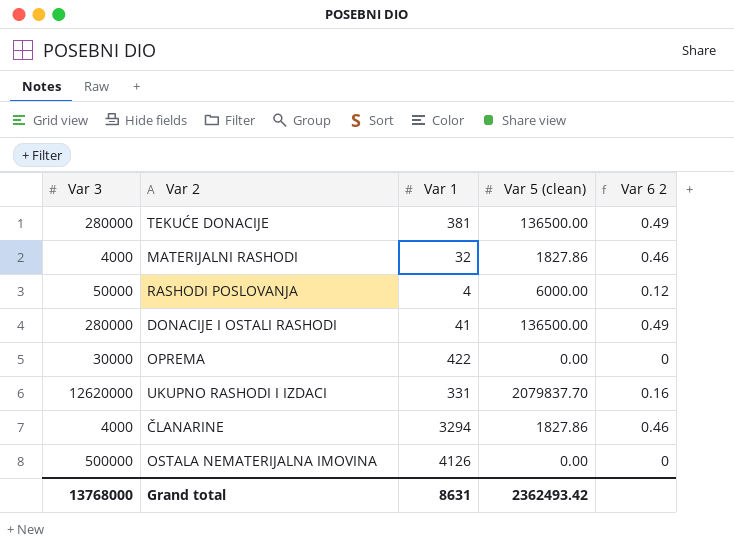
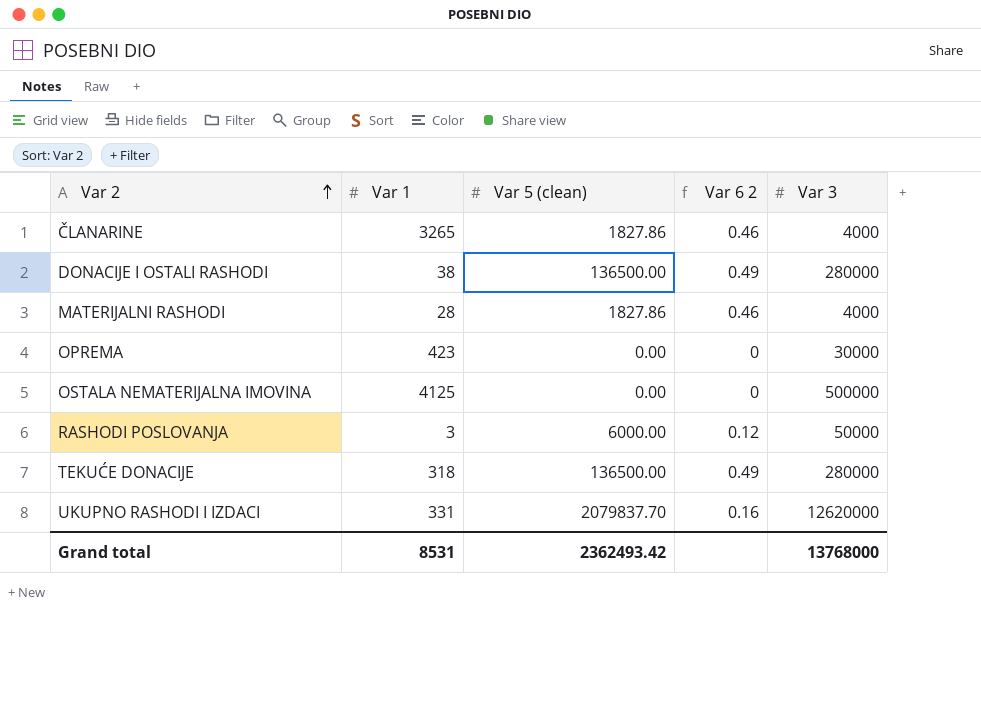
row order: none -> Var 2 ascending
column Var 3 | position: 1 -> 5
ČLANARINE | Var 1: 3294 -> 3265
DONACIJE I OSTALI RASHODI | Var 1: 41 -> 38
MATERIJALNI RASHODI | Var 1: 32 -> 28
OPREMA | Var 1: 422 -> 423
OSTALA NEMATERIJALNA IMOVINA | Var 1: 4126 -> 4125
RASHODI POSLOVANJA | Var 1: 4 -> 3
TEKUĆE DONACIJE | Var 1: 381 -> 318
Grand total | Var 1: 8631 -> 8531

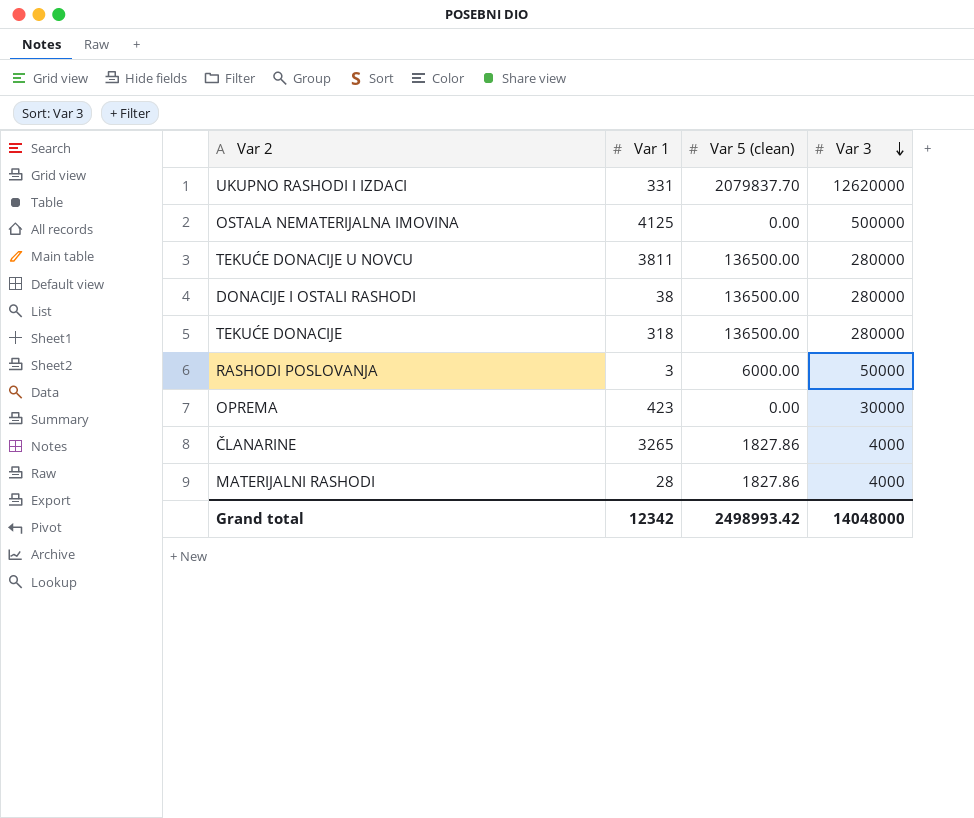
row order: Var 2 ascending -> Var 3 descending
column Var 6 2 | formula: [Var 5 (clean)] / [Var 3] -> none
row TEKUĆE DONACIJE U NOVCU: none -> 3811 | 136500.00 | 280000
Grand total | Var 1: 8531 -> 12342
Grand total | Var 5 (clean): 2362493.42 -> 2498993.42
Grand total | Var 3: 13768000 -> 14048000

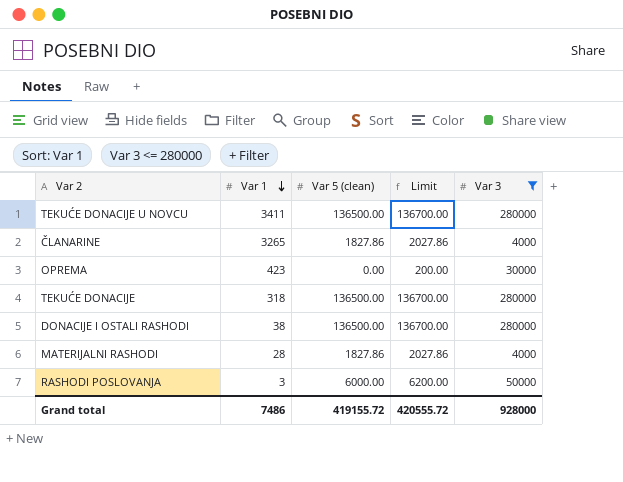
filter: none -> Var 3 <= 280000
row order: Var 3 descending -> Var 1 descending
column Limit | formula: none -> [Var 5 (clean)] + 200
TEKUĆE DONACIJE U NOVCU | Var 1: 3811 -> 3411
Grand total | Var 1: 12342 -> 7486
Grand total | Var 5 (clean): 2498993.42 -> 419155.72
Grand total | Var 3: 14048000 -> 928000

